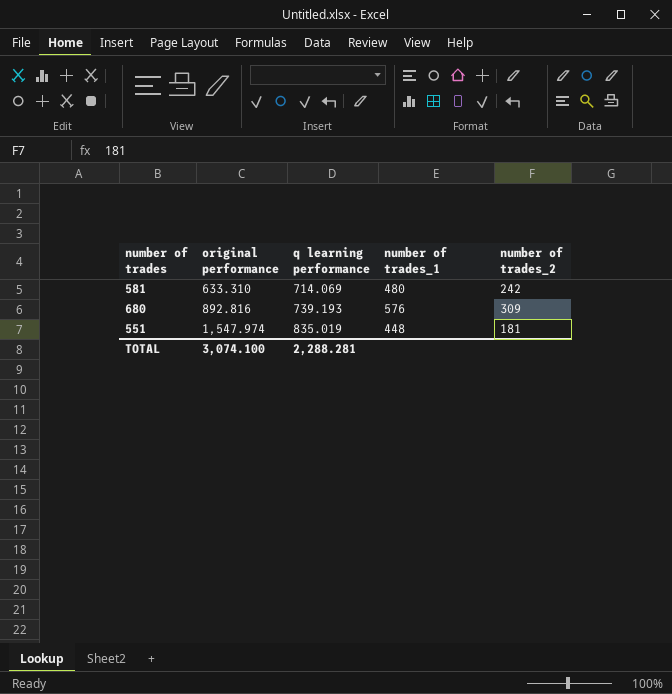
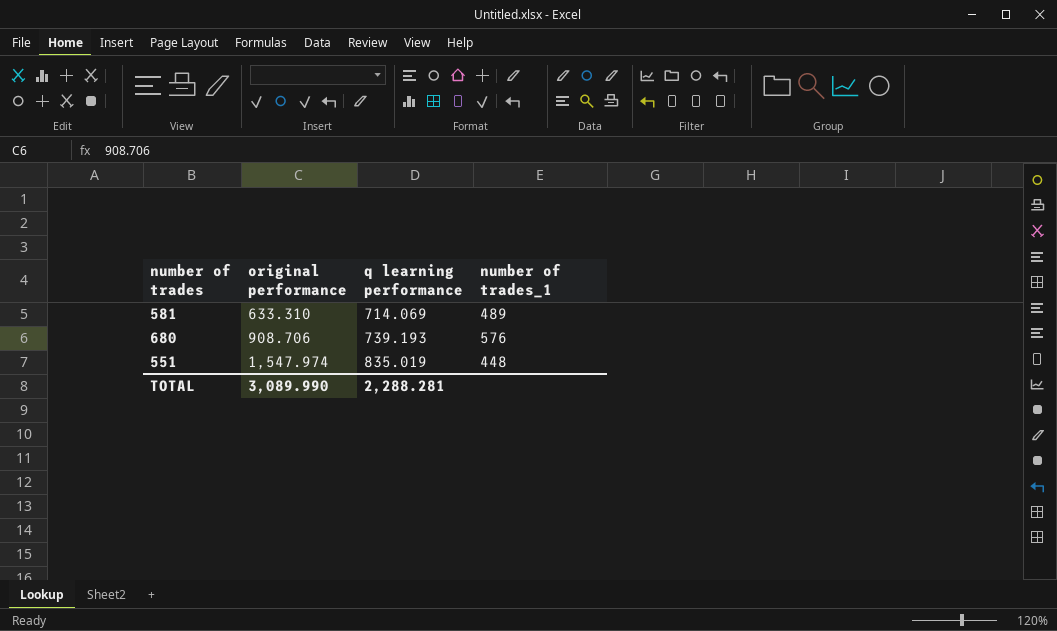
column number of trades_2 | position: 5 -> none
581 | number of trades_1: 480 -> 489
680 | original performance: 892.816 -> 908.706
TOTAL | original performance: 3,074.100 -> 3,089.990

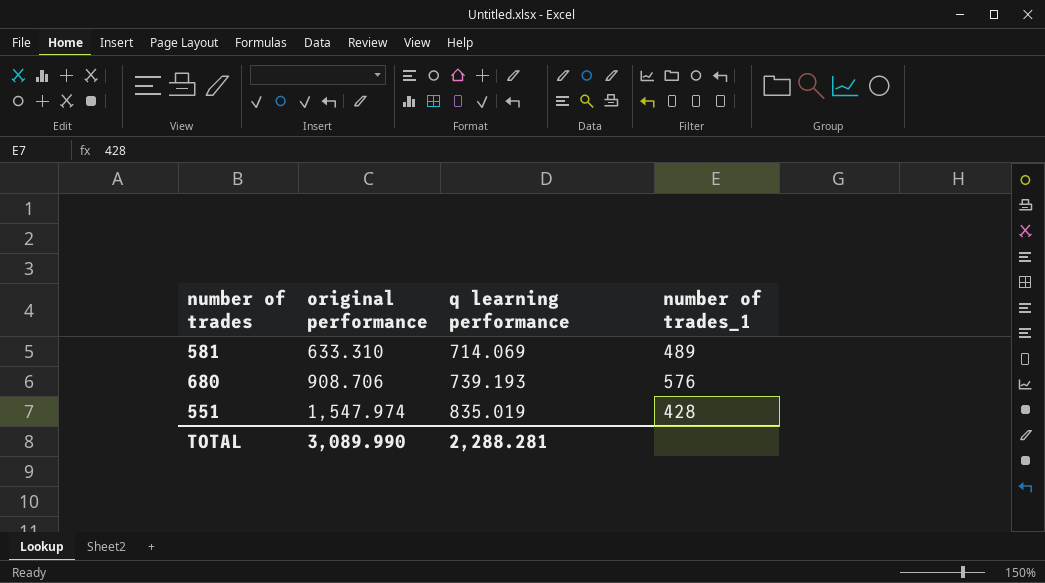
551 | number of trades_1: 448 -> 428

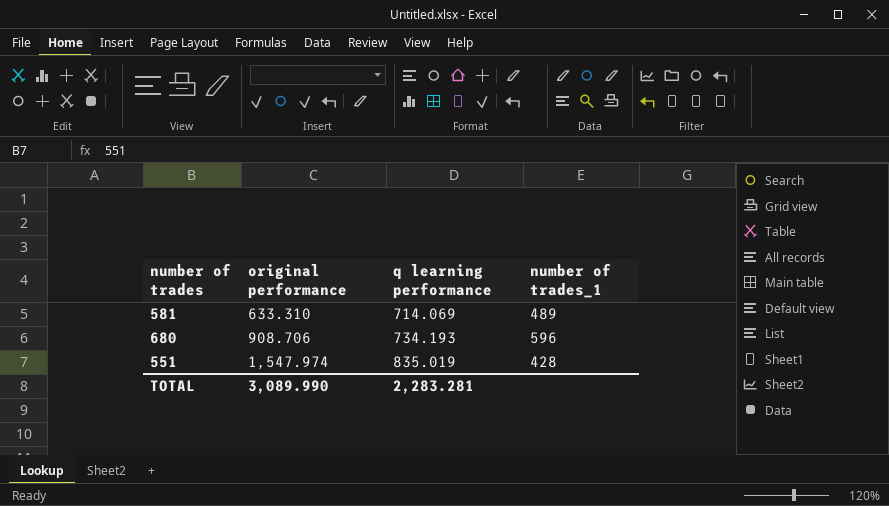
680 | q learning performance: 739.193 -> 734.193
680 | number of trades_1: 576 -> 596
TOTAL | q learning performance: 2,288.281 -> 2,283.281

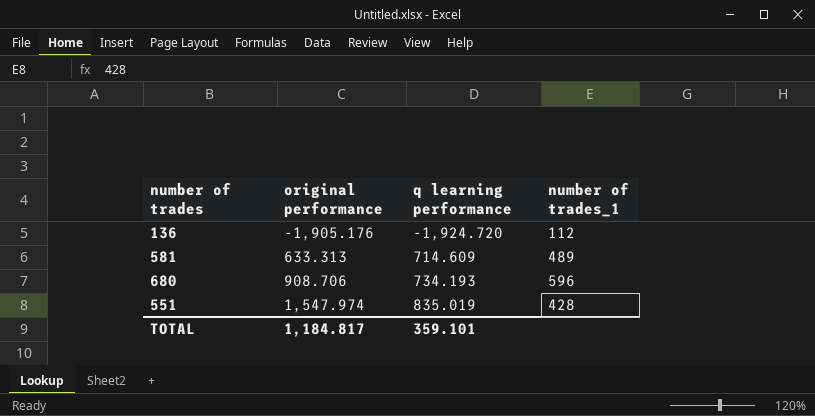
row 136: none -> -1,905.176 | -1,924.720 | 112
581 | original performance: 633.310 -> 633.313
581 | q learning performance: 714.069 -> 714.609
TOTAL | original performance: 3,089.990 -> 1,184.817
TOTAL | q learning performance: 2,283.281 -> 359.101

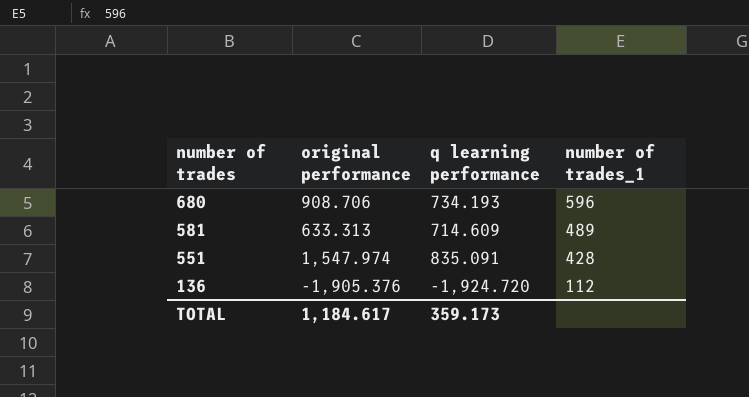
row order: original performance ascending -> number of trades descending
551 | q learning performance: 835.019 -> 835.091
136 | original performance: -1,905.176 -> -1,905.376
TOTAL | original performance: 1,184.817 -> 1,184.617
TOTAL | q learning performance: 359.101 -> 359.173

